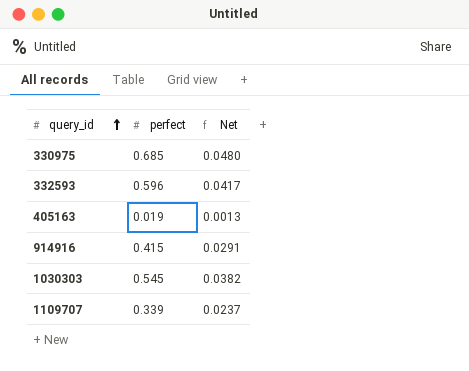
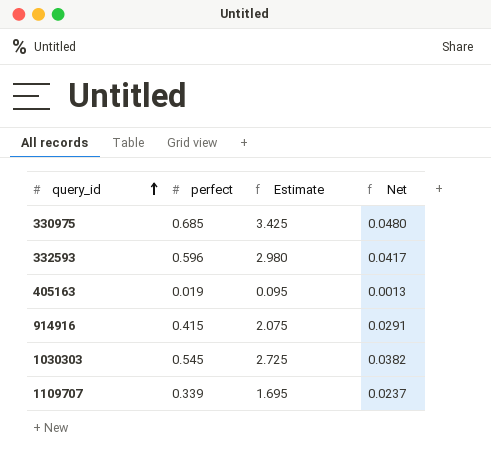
column Estimate | formula: none -> [perfect] * 5

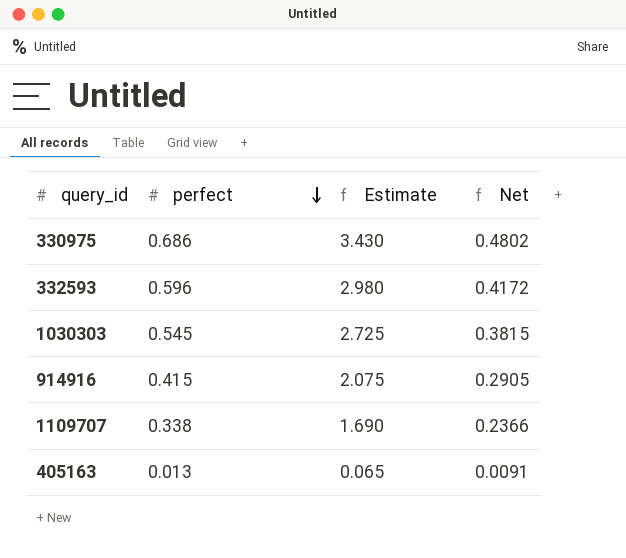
row order: query_id ascending -> perfect descending
column Net | formula: [perfect] * 0.07 -> [perfect] * 0.7
330975 | perfect: 0.685 -> 0.686
330975 | Estimate: 3.425 -> 3.430
1109707 | perfect: 0.339 -> 0.338
1109707 | Estimate: 1.695 -> 1.690
405163 | perfect: 0.019 -> 0.013
405163 | Estimate: 0.095 -> 0.065

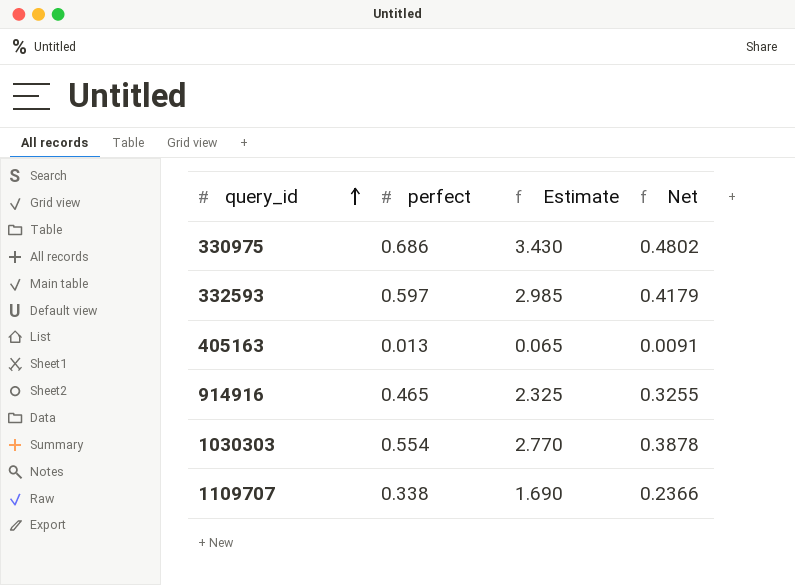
row order: perfect descending -> query_id ascending
332593 | perfect: 0.596 -> 0.597
332593 | Estimate: 2.980 -> 2.985
332593 | Net: 0.4172 -> 0.4179
914916 | perfect: 0.415 -> 0.465
914916 | Estimate: 2.075 -> 2.325
914916 | Net: 0.2905 -> 0.3255
1030303 | perfect: 0.545 -> 0.554
1030303 | Estimate: 2.725 -> 2.770
1030303 | Net: 0.3815 -> 0.3878

